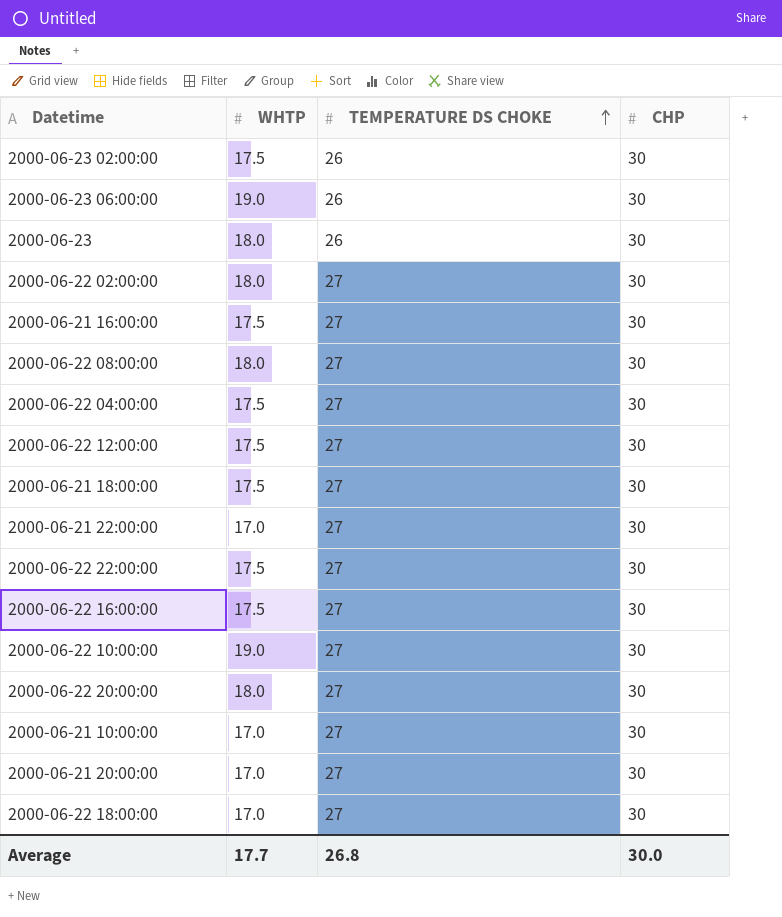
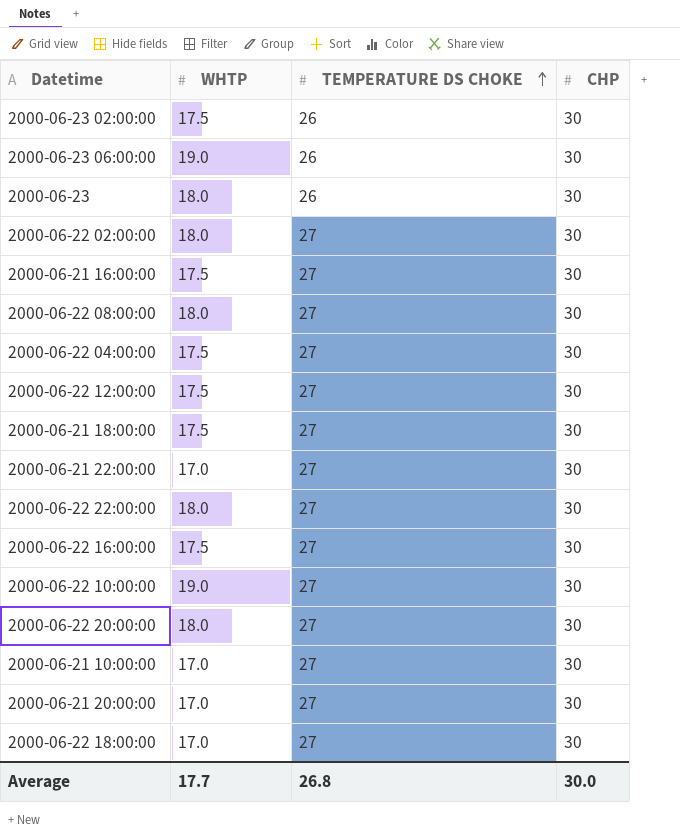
2000-06-22 22:00:00 | WHTP: 17.5 -> 18.0

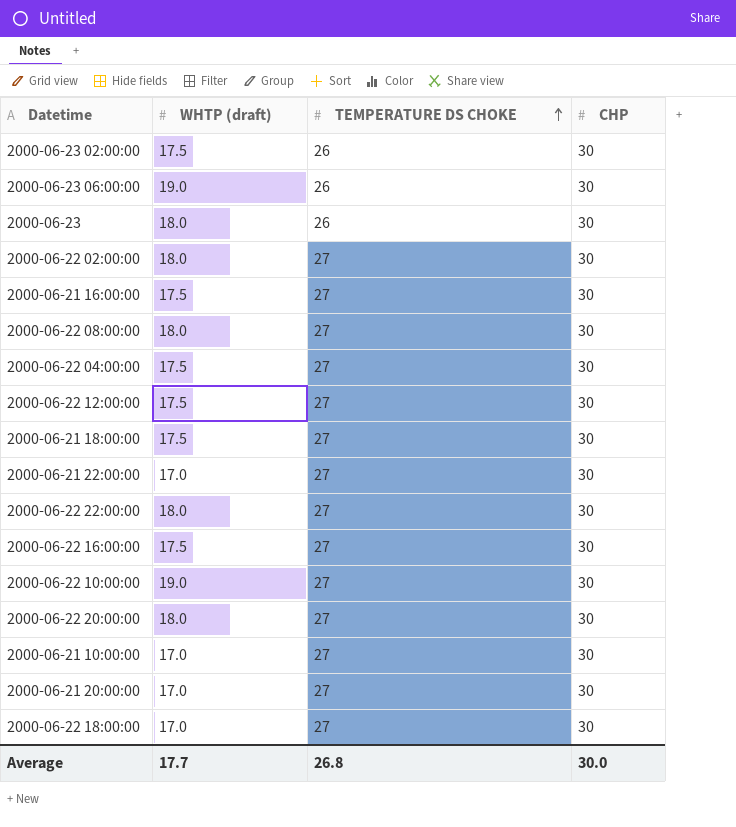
column name: WHTP -> WHTP (draft)

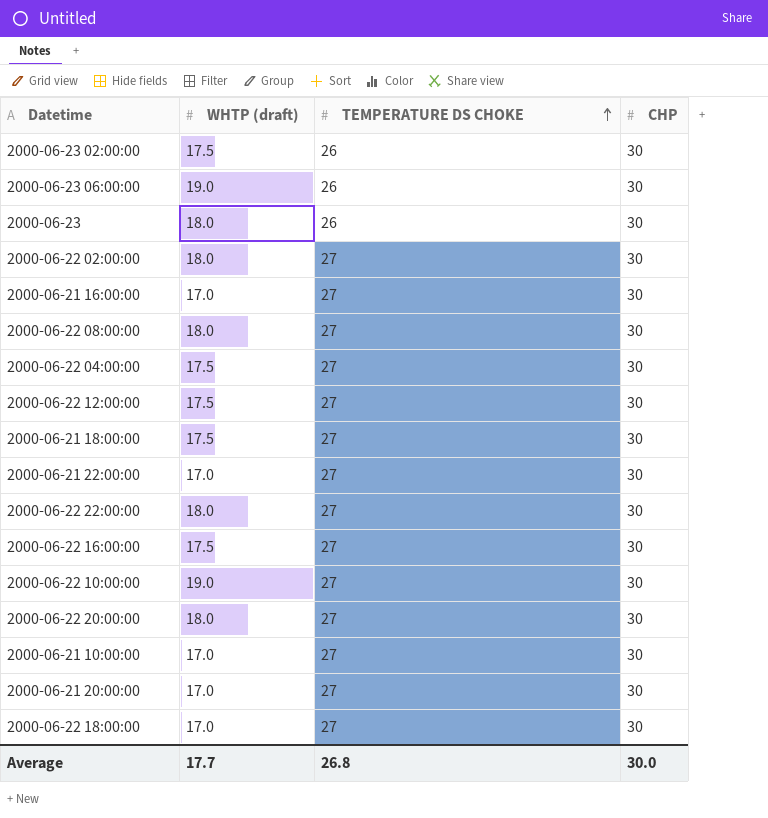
2000-06-21 16:00:00 | WHTP (draft): 17.5 -> 17.0

